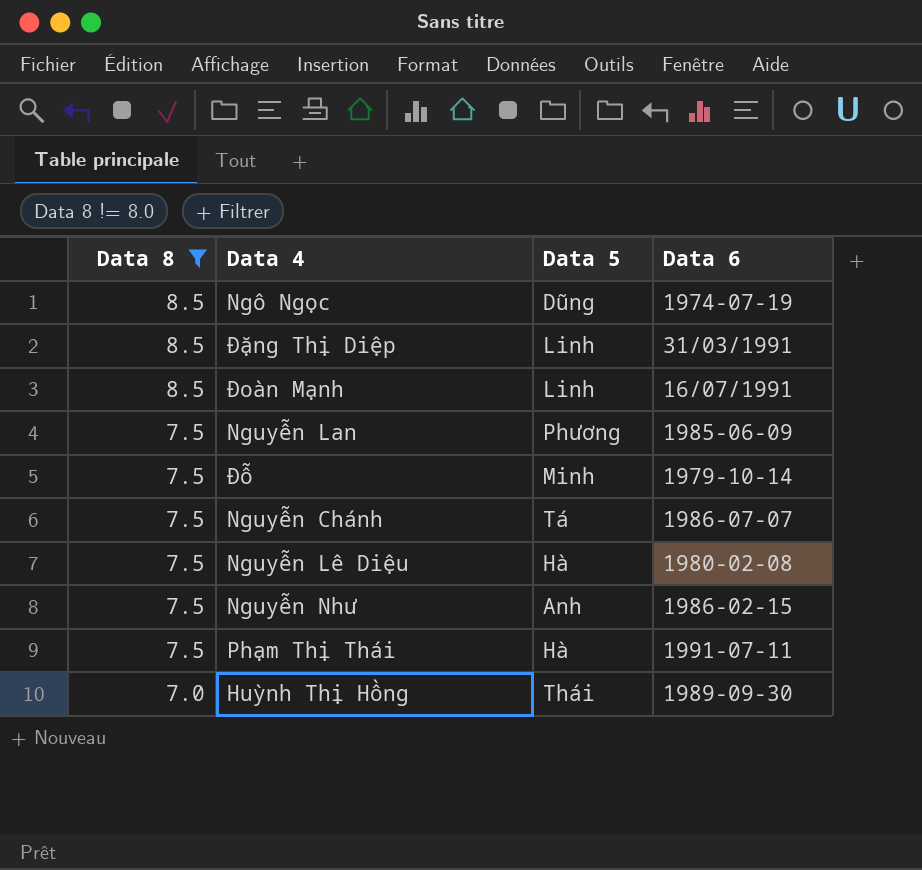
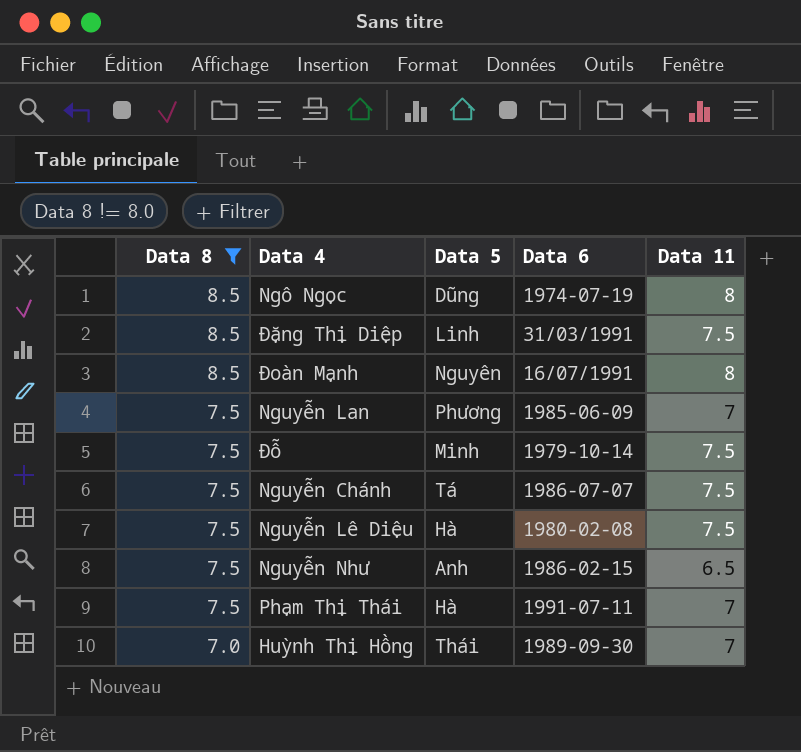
column Data 11 | position: none -> 5
Đoàn Mạnh | Data 5: Linh -> Nguyên

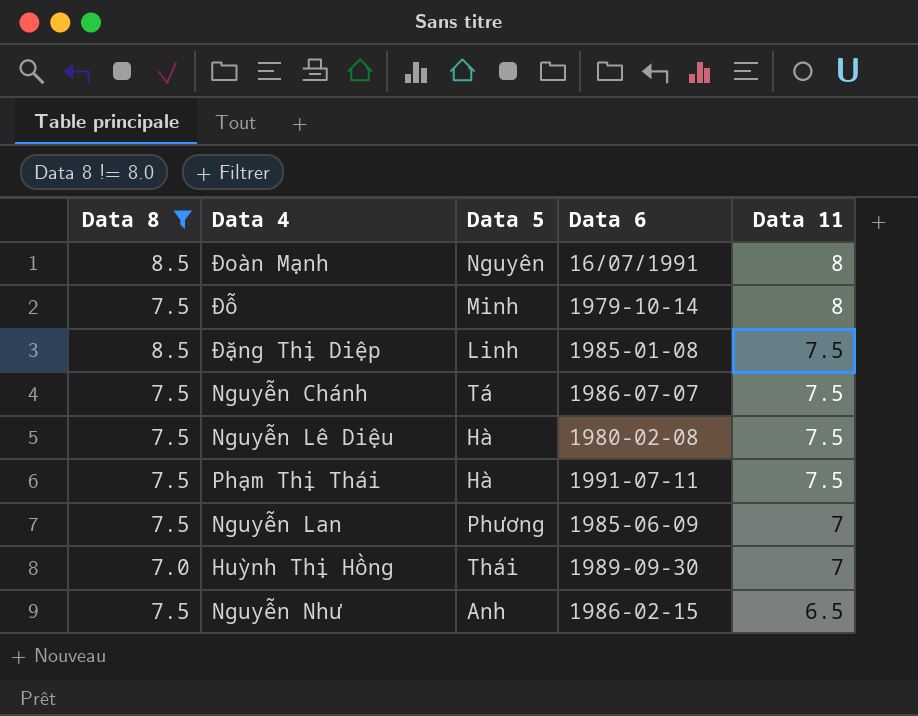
row order: Data 8 descending -> Data 11 descending
row Ngô Ngọc: 8.5 | Dũng | 1974-07-19 | 8 -> none
Đỗ | Data 11: 7.5 -> 8
Đặng Thị Diệp | Data 6: 31/03/1991 -> 1985-01-08
Phạm Thị Thái | Data 11: 7 -> 7.5

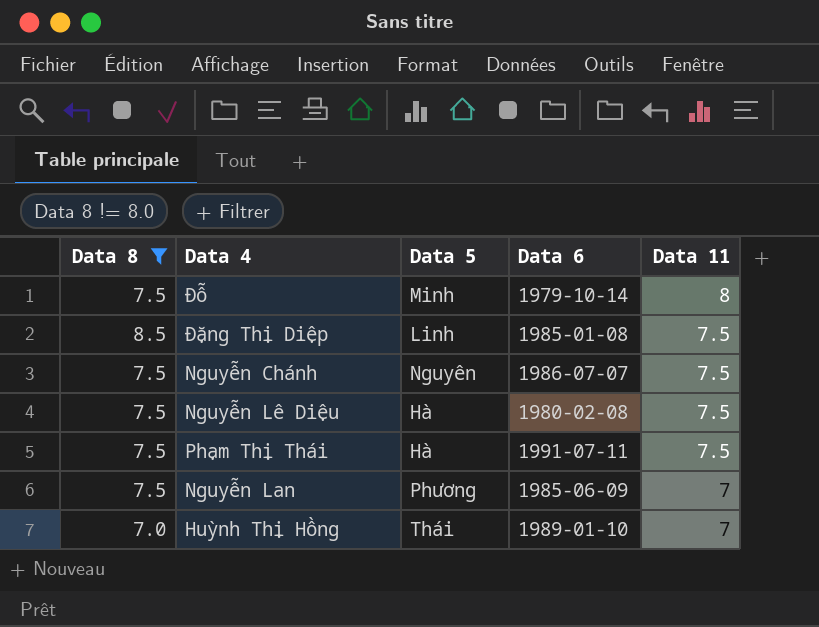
row Đoàn Mạnh: 8.5 | Nguyên | 16/07/1991 | 8 -> none
row Nguyễn Như: 7.5 | Anh | 1986-02-15 | 6.5 -> none
Nguyễn Chánh | Data 5: Tá -> Nguyên
Huỳnh Thị Hồng | Data 6: 1989-09-30 -> 1989-01-10

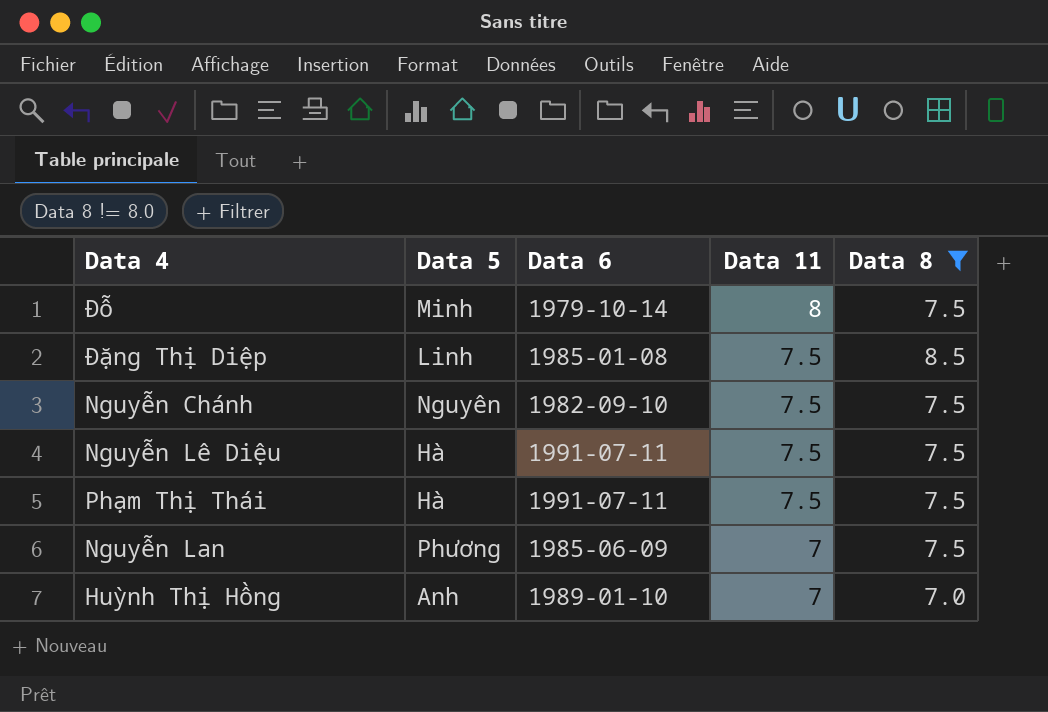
column Data 8 | position: 1 -> 5
Nguyễn Chánh | Data 6: 1986-07-07 -> 1982-09-10
Nguyễn Lê Diệu | Data 6: 1980-02-08 -> 1991-07-11
Huỳnh Thị Hồng | Data 5: Thái -> Anh

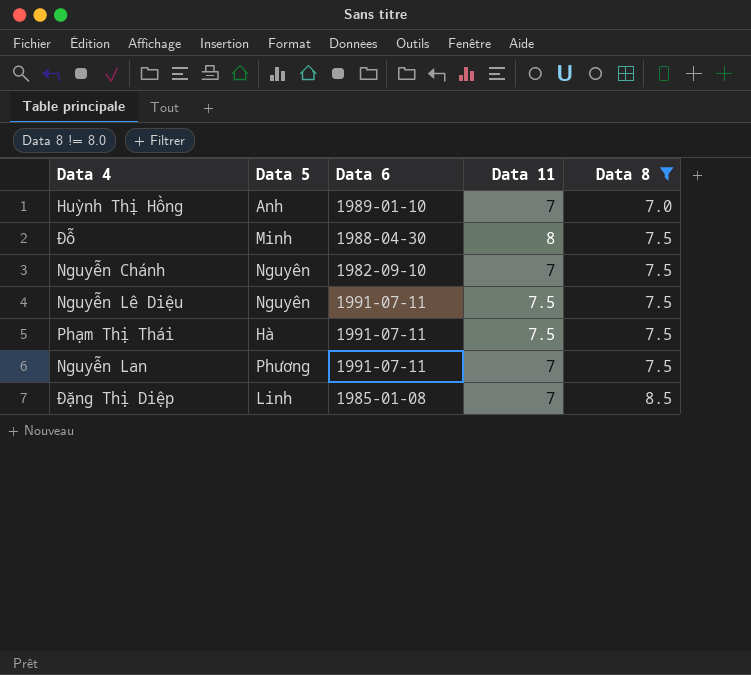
row order: Data 11 descending -> Data 8 ascending
Đỗ | Data 6: 1979-10-14 -> 1988-04-30
Nguyễn Chánh | Data 11: 7.5 -> 7
Nguyễn Lê Diệu | Data 5: Hà -> Nguyên
Nguyễn Lan | Data 6: 1985-06-09 -> 1991-07-11
Đặng Thị Diệp | Data 11: 7.5 -> 7

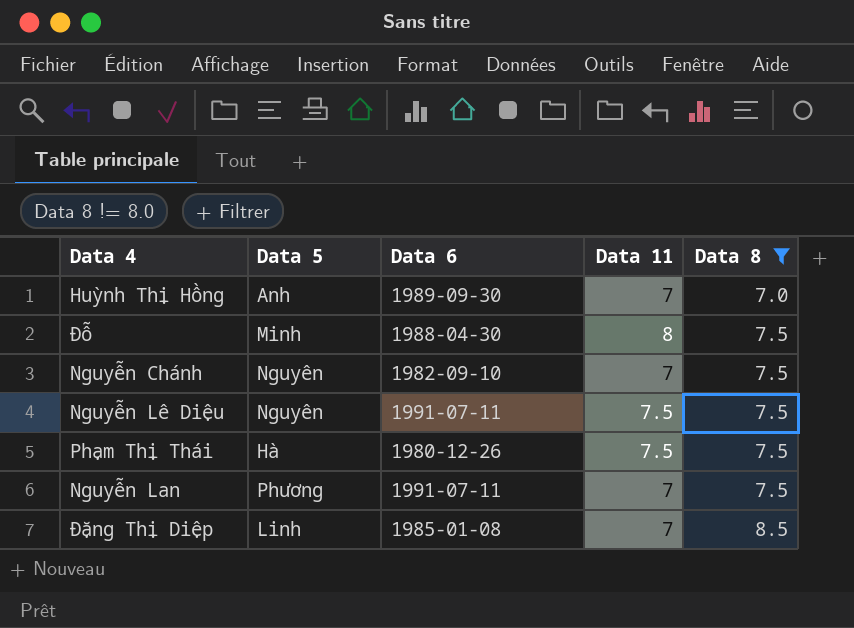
Huỳnh Thị Hồng | Data 6: 1989-01-10 -> 1989-09-30
Phạm Thị Thái | Data 6: 1991-07-11 -> 1980-12-26

